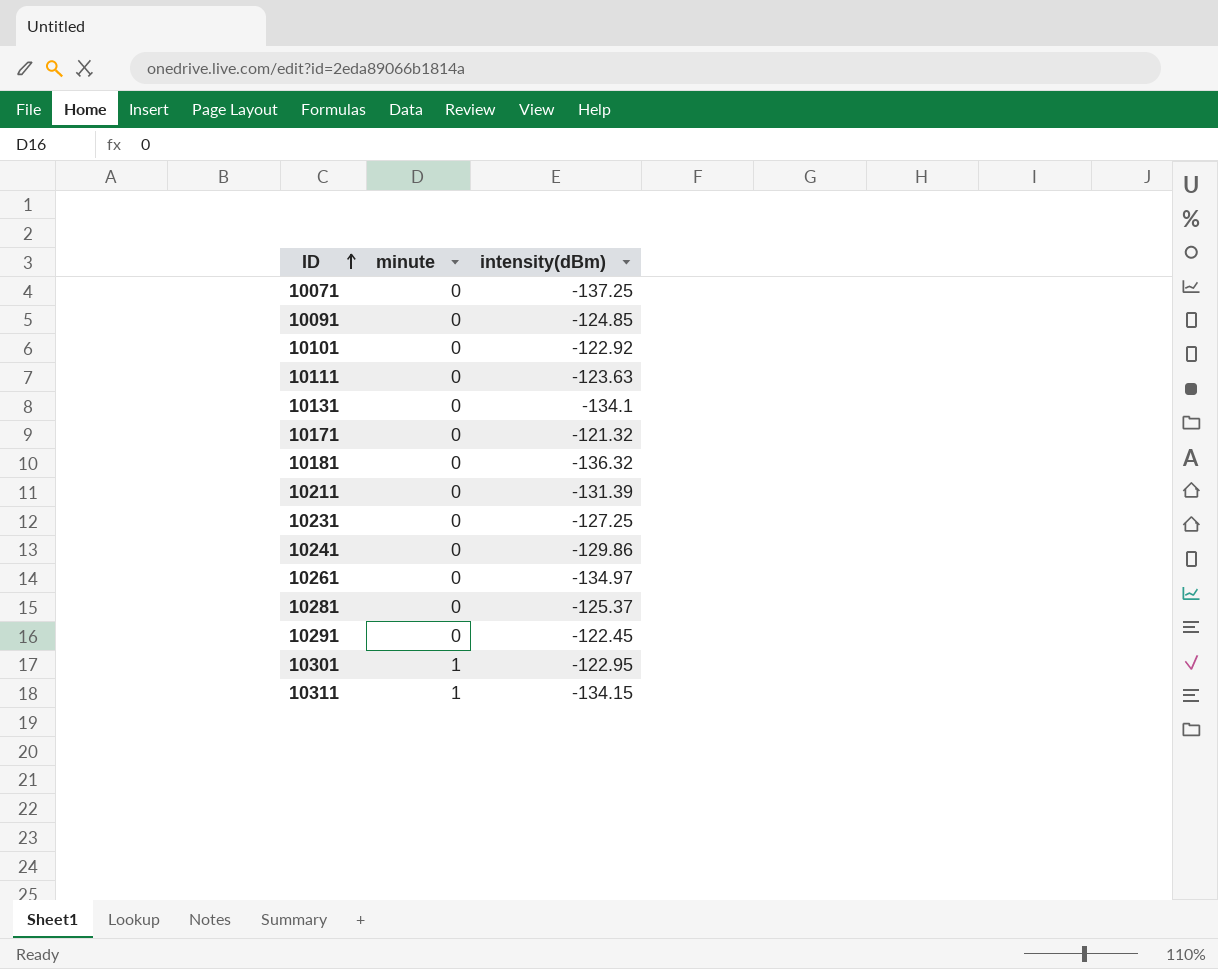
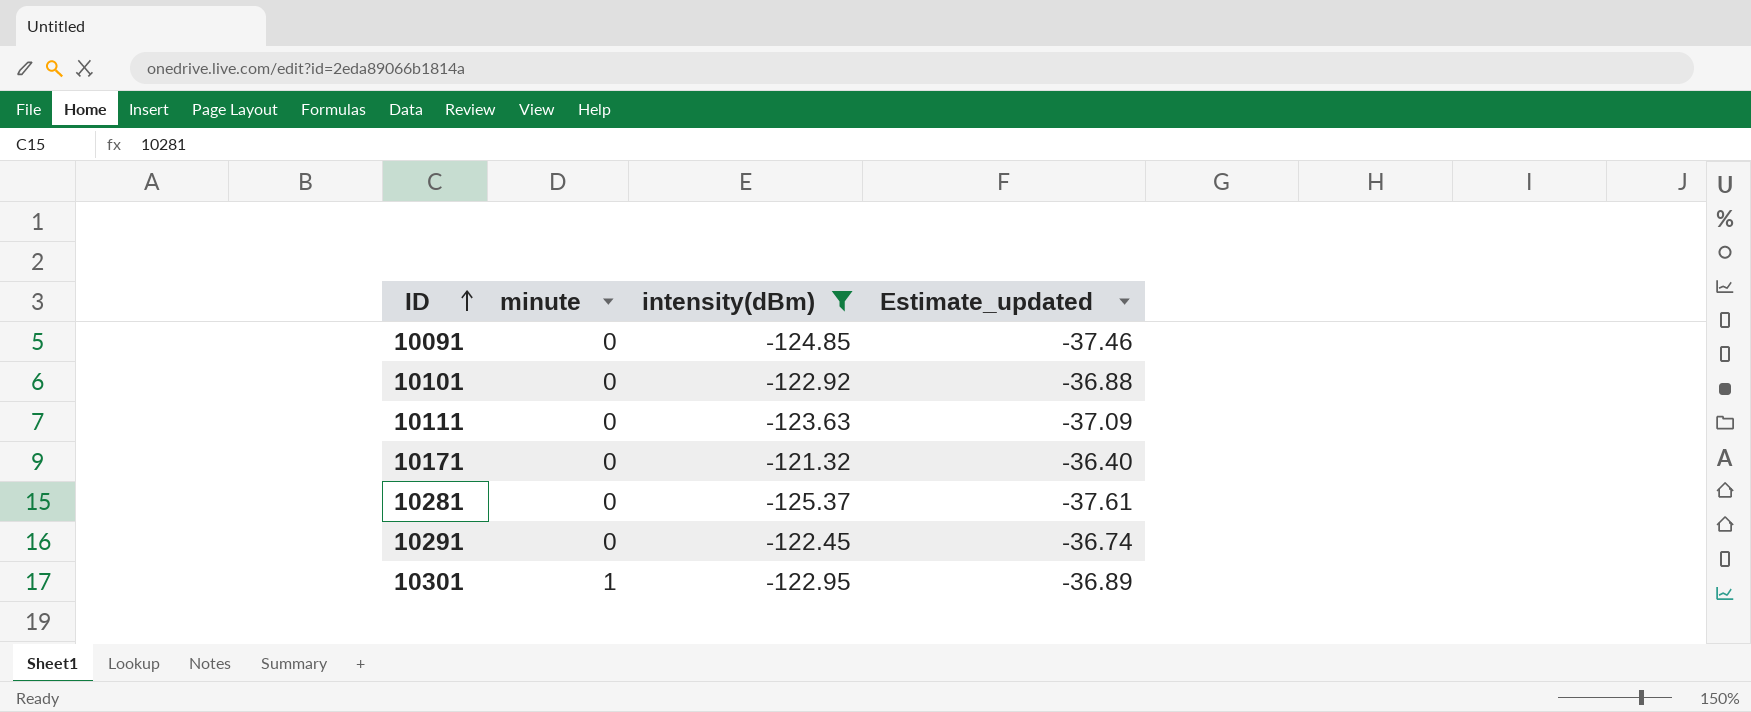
filter: none -> intensity(dBm) >= -125.37
column Estimate_updated | formula: none -> [intensity(dBm)] * 0.3

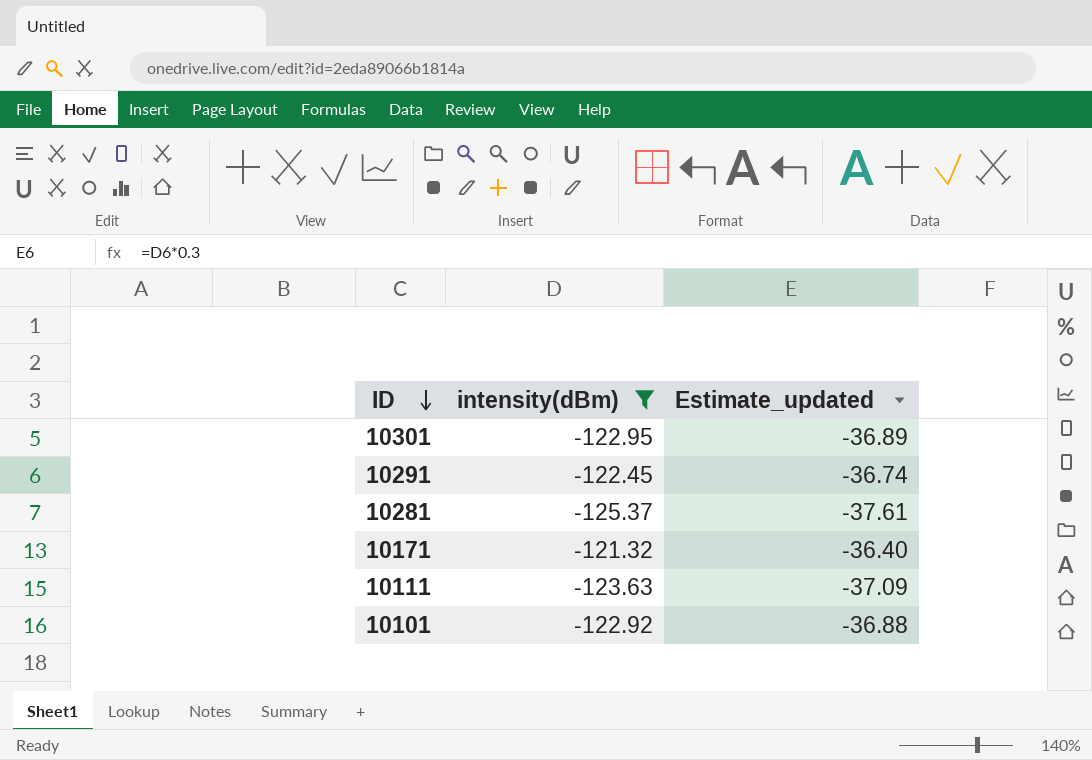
row order: ID ascending -> ID descending
column minute | position: 2 -> none
row 10091: 0 | -124.85 | -37.46 -> none

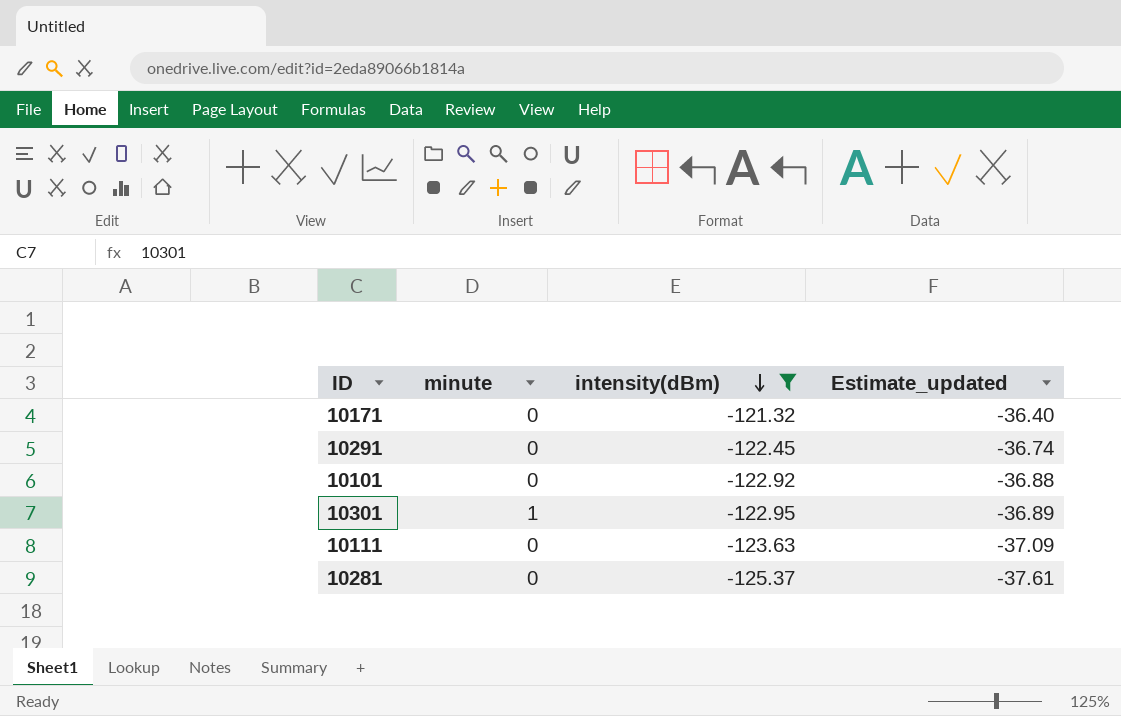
row order: ID descending -> intensity(dBm) descending
column minute | position: none -> 2

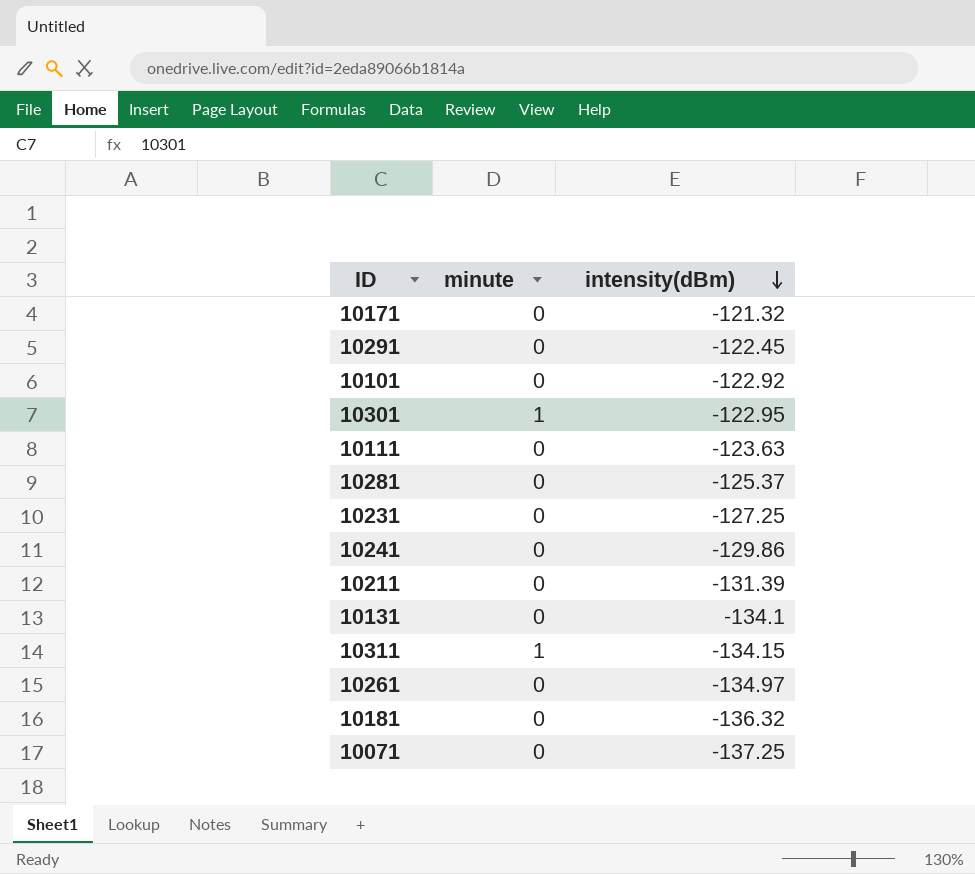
filter: intensity(dBm) >= -125.37 -> none
column Estimate_updated | formula: [intensity(dBm)] * 0.3 -> none

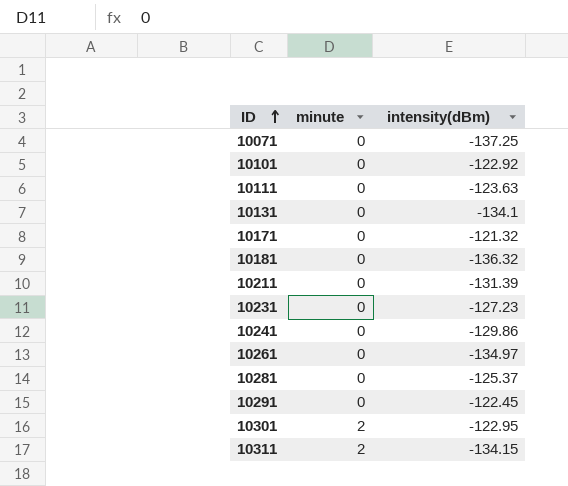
row order: intensity(dBm) descending -> ID ascending
10231 | intensity(dBm): -127.25 -> -127.23
10301 | minute: 1 -> 2
10311 | minute: 1 -> 2

